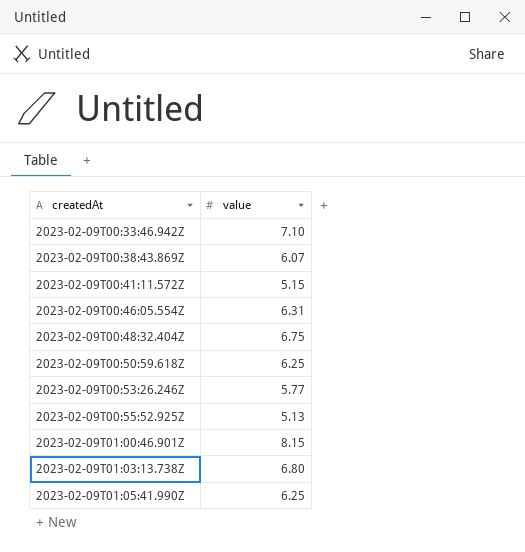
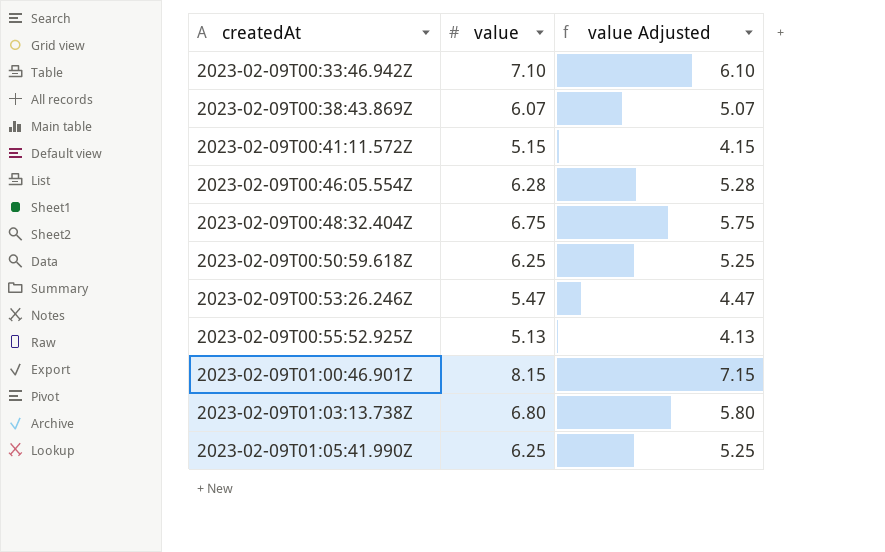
column value Adjusted | formula: none -> [value] - 1
2023-02-09T00:46:05.554Z | value: 6.31 -> 6.28
2023-02-09T00:53:26.246Z | value: 5.77 -> 5.47

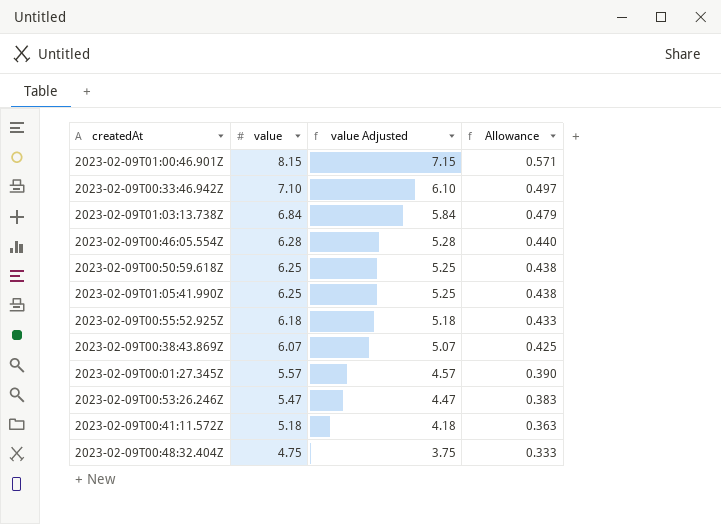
row order: createdAt ascending -> value descending
column Allowance | formula: none -> [value] * 0.07
2023-02-09T01:03:13.738Z | value: 6.80 -> 6.84
2023-02-09T01:03:13.738Z | value Adjusted: 5.80 -> 5.84
2023-02-09T00:55:52.925Z | value: 5.13 -> 6.18
2023-02-09T00:55:52.925Z | value Adjusted: 4.13 -> 5.18
row 2023-02-09T00:01:27.345Z: none -> 5.57 | 4.57 | 0.390
2023-02-09T00:41:11.572Z | value: 5.15 -> 5.18
2023-02-09T00:41:11.572Z | value Adjusted: 4.15 -> 4.18
2023-02-09T00:48:32.404Z | value: 6.75 -> 4.75
2023-02-09T00:48:32.404Z | value Adjusted: 5.75 -> 3.75

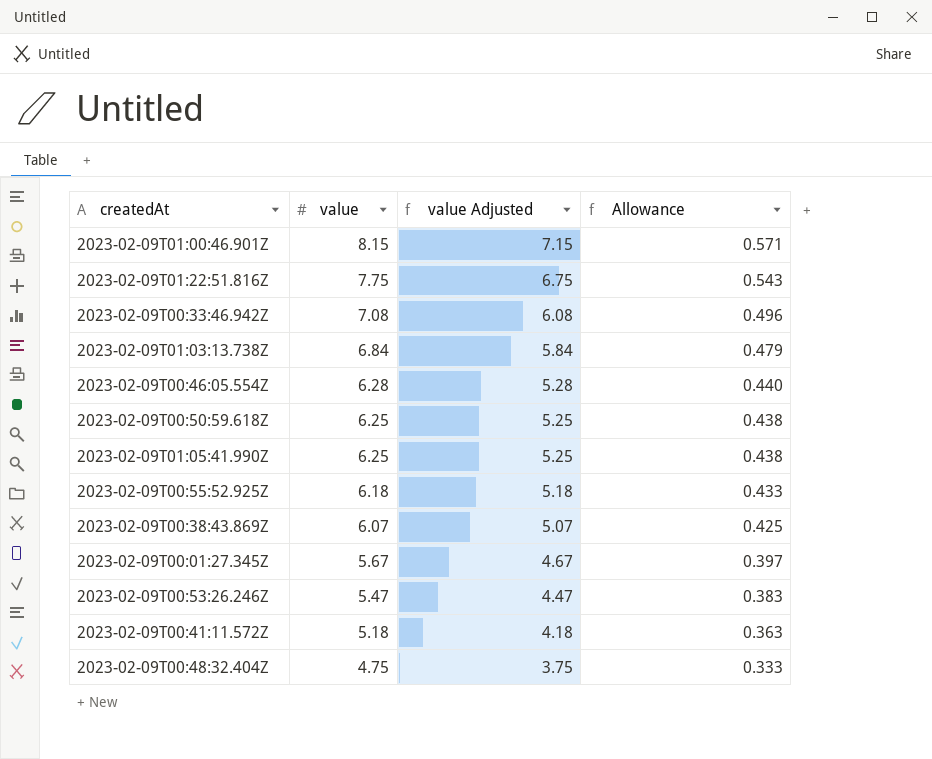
row 2023-02-09T01:22:51.816Z: none -> 7.75 | 6.75 | 0.543
2023-02-09T00:33:46.942Z | value: 7.10 -> 7.08
2023-02-09T00:33:46.942Z | value Adjusted: 6.10 -> 6.08
2023-02-09T00:33:46.942Z | Allowance: 0.497 -> 0.496
2023-02-09T00:01:27.345Z | value: 5.57 -> 5.67
2023-02-09T00:01:27.345Z | value Adjusted: 4.57 -> 4.67
2023-02-09T00:01:27.345Z | Allowance: 0.390 -> 0.397

